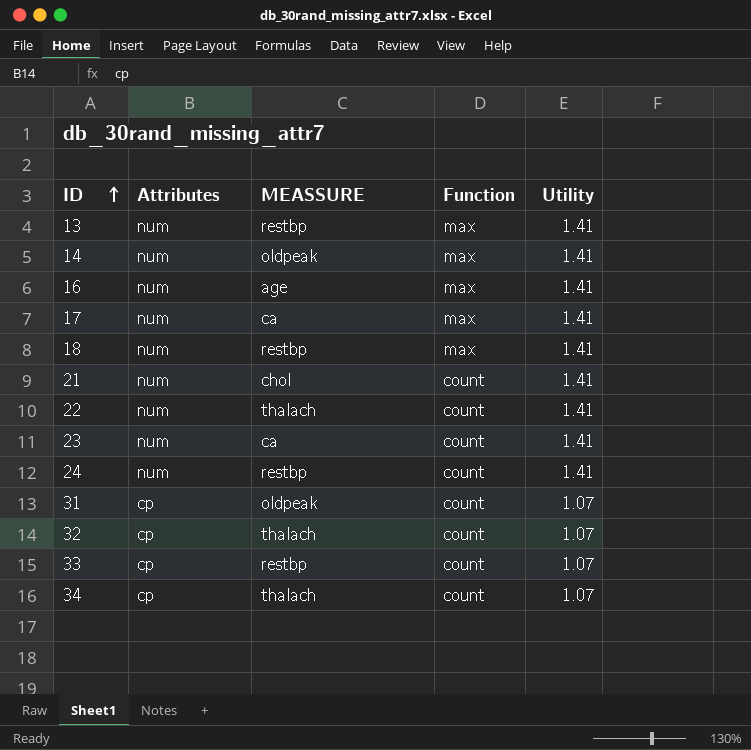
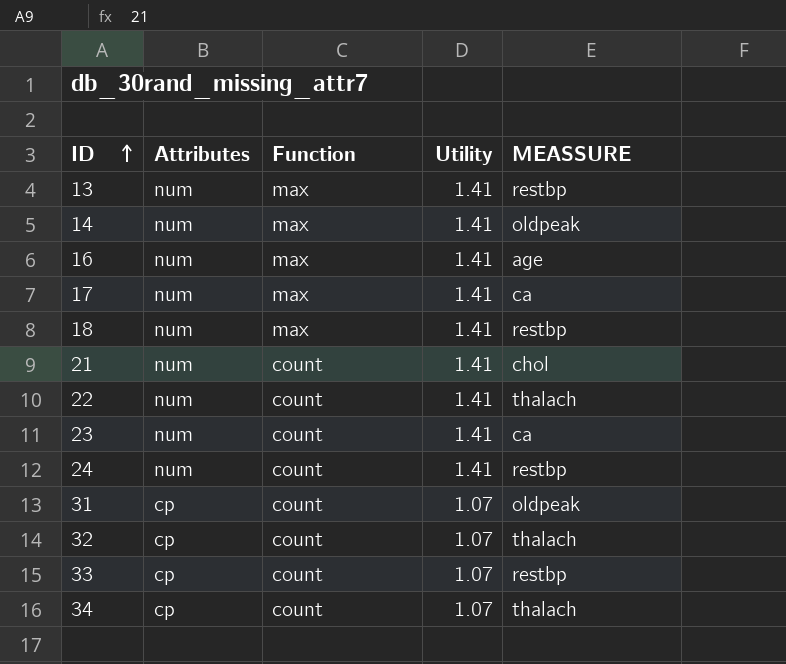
column MEASSURE | position: 3 -> 5

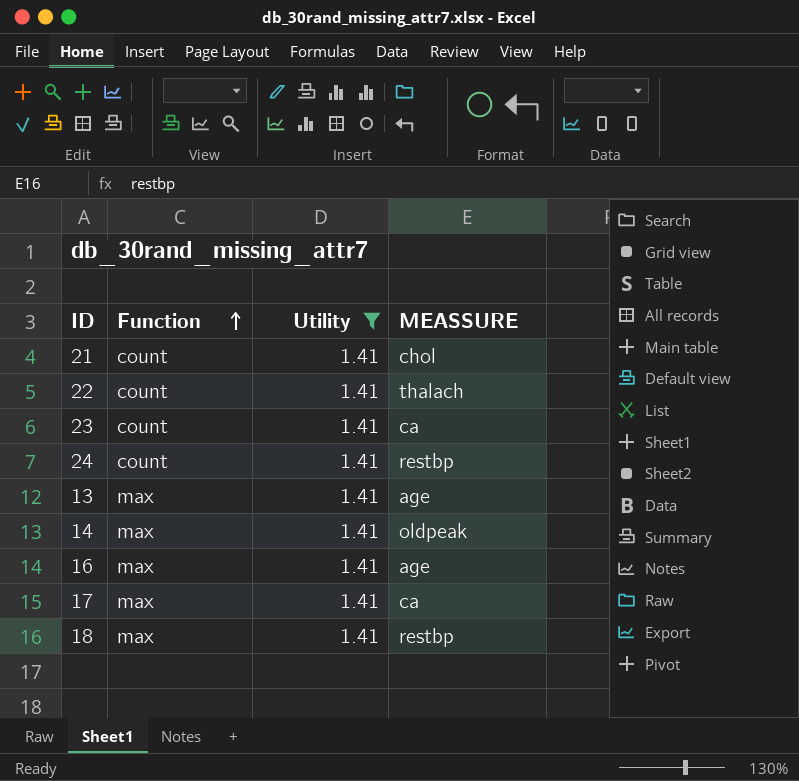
filter: none -> Utility = 1.41
row order: ID ascending -> Function ascending
column Attributes | position: 2 -> none
13 | MEASSURE: restbp -> age

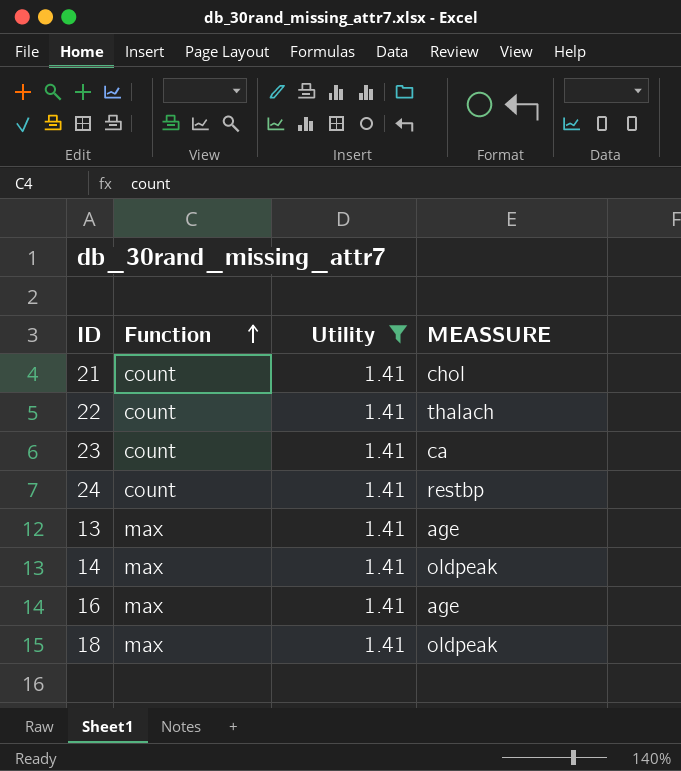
row 17: max | 1.41 | ca -> none
18 | MEASSURE: restbp -> oldpeak

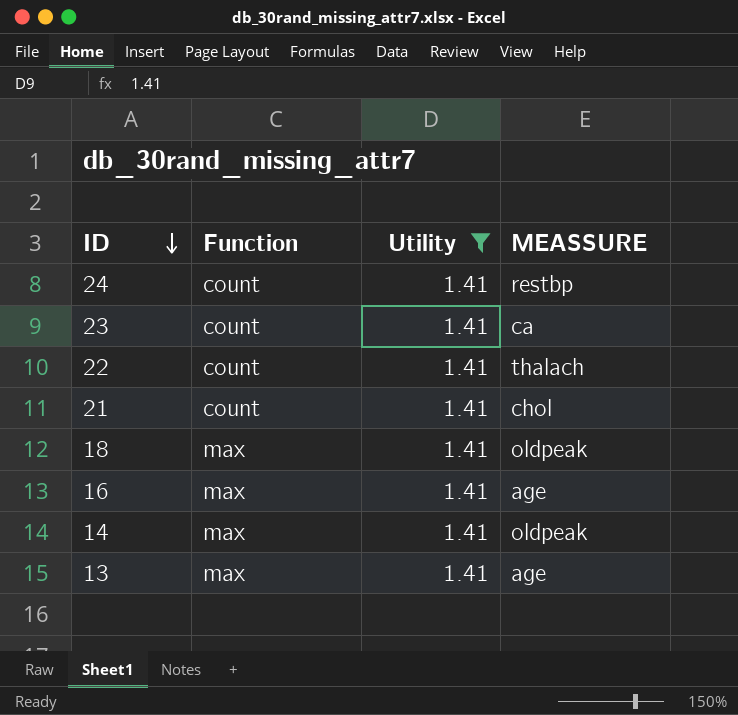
row order: Function ascending -> ID descending

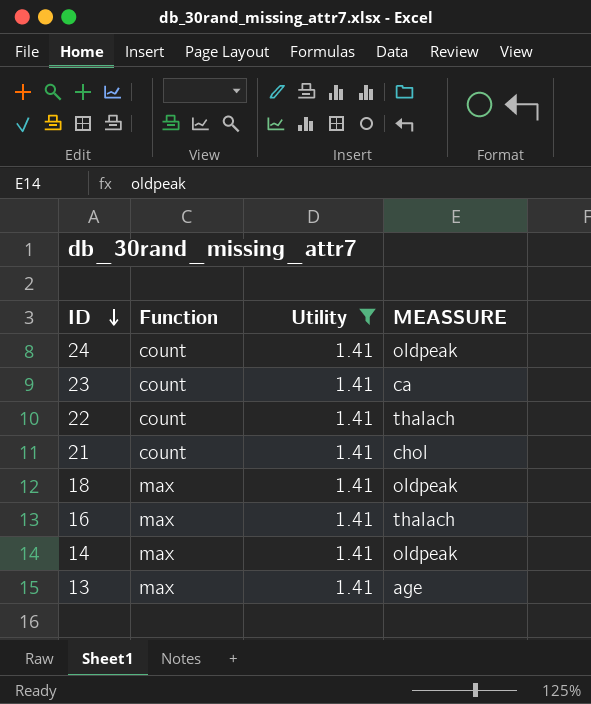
24 | MEASSURE: restbp -> oldpeak
16 | MEASSURE: age -> thalach

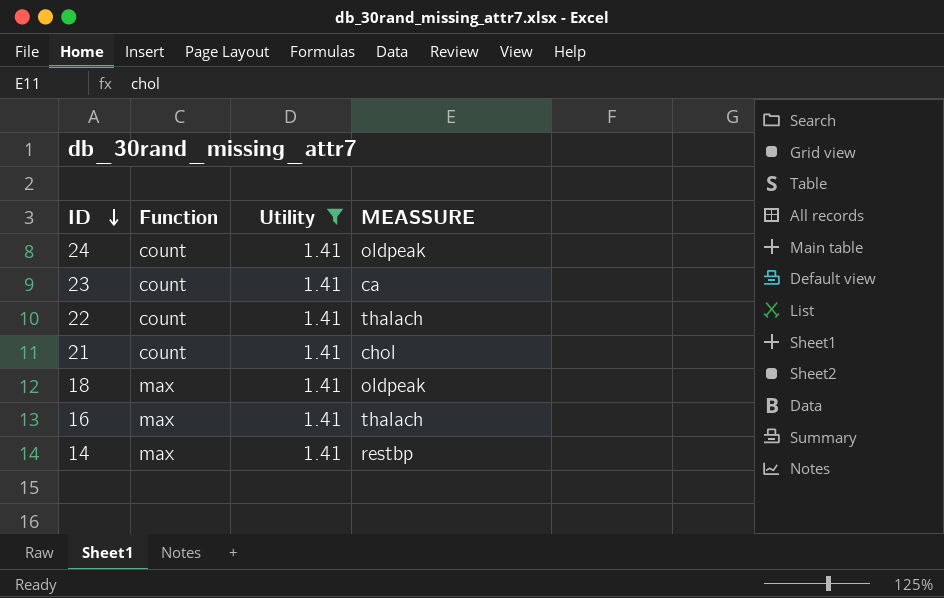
row 13: max | 1.41 | age -> none
14 | MEASSURE: oldpeak -> restbp

